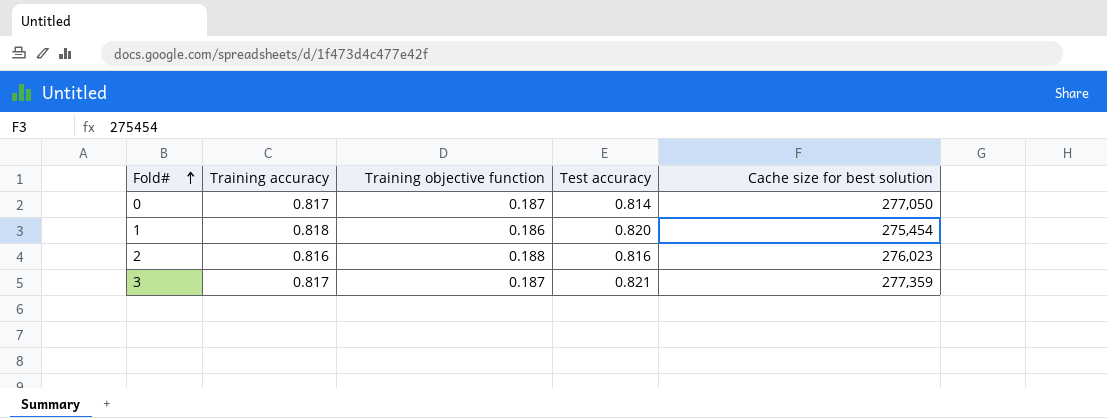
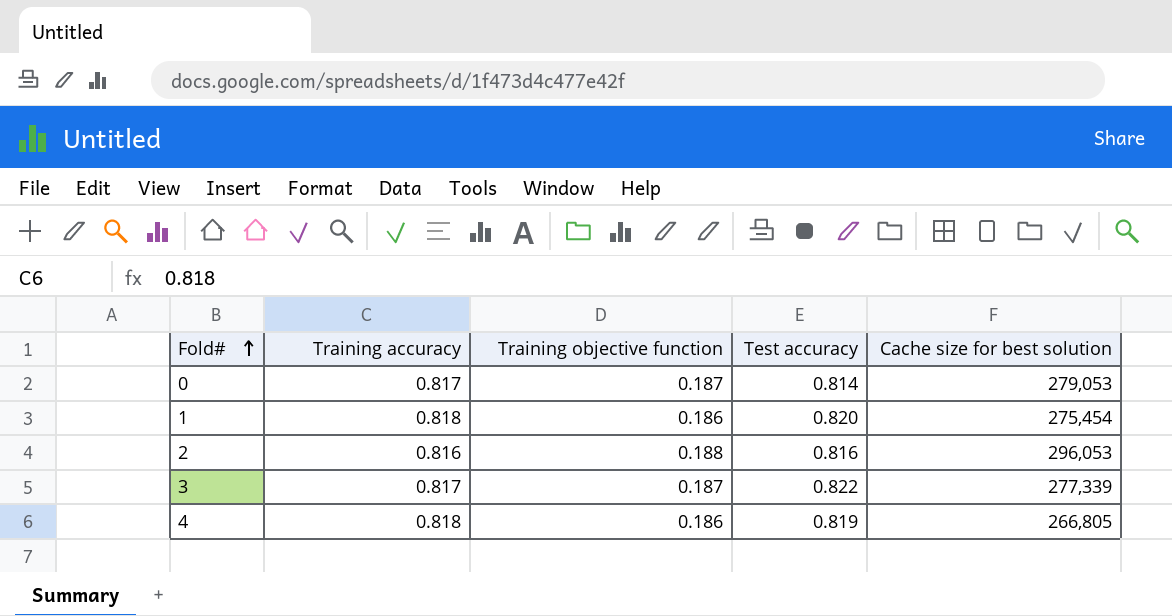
0 | Cache size for best solution: 277,050 -> 279,053
2 | Cache size for best solution: 276,023 -> 296,053
3 | Test accuracy: 0.821 -> 0.822
3 | Cache size for best solution: 277,359 -> 277,339
row 4: none -> 0.818 | 0.186 | 0.819 | 266,805

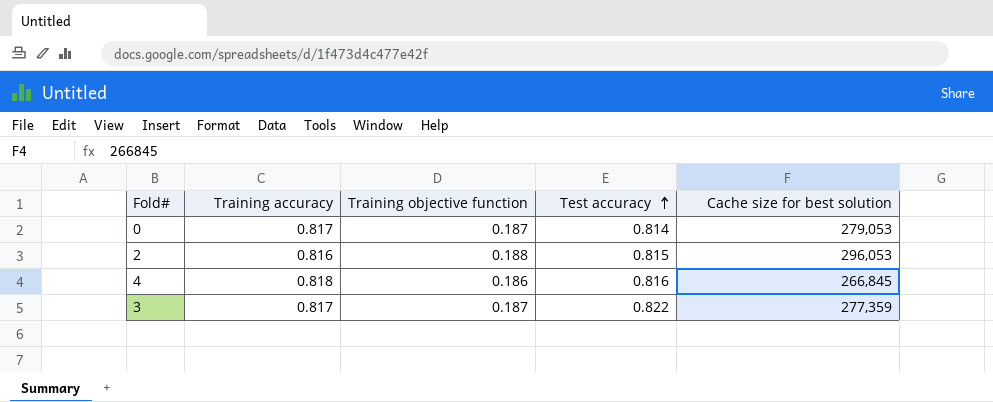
row order: Fold# ascending -> Test accuracy ascending
row 1: 0.818 | 0.186 | 0.820 | 275,454 -> none
2 | Test accuracy: 0.816 -> 0.815
4 | Test accuracy: 0.819 -> 0.816
4 | Cache size for best solution: 266,805 -> 266,845
3 | Cache size for best solution: 277,339 -> 277,359

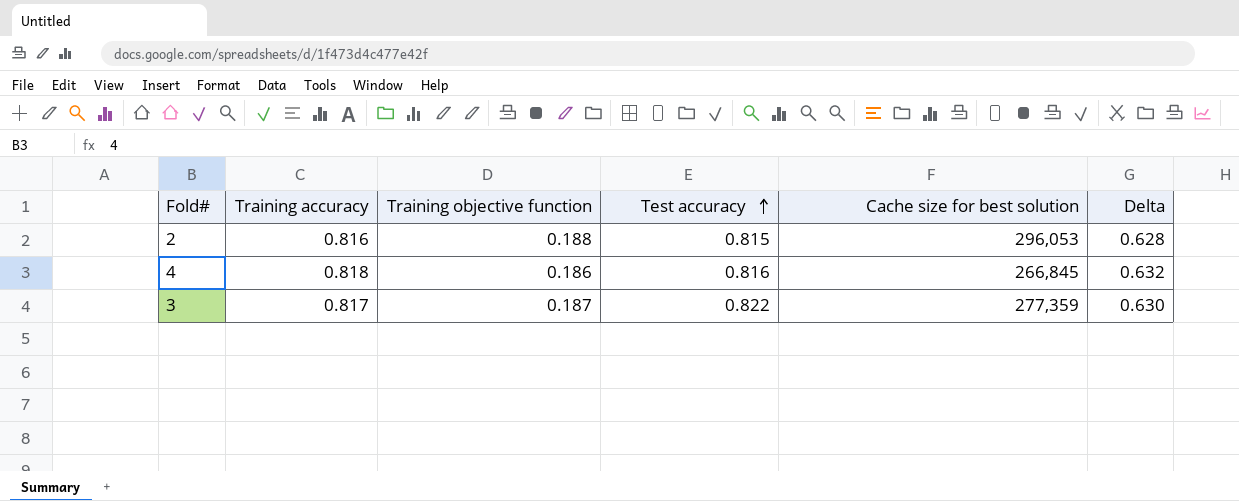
column Delta | formula: none -> [Training accuracy] - [Training objective function]
row 0: 0.817 | 0.187 | 0.814 | 279,053 -> none

